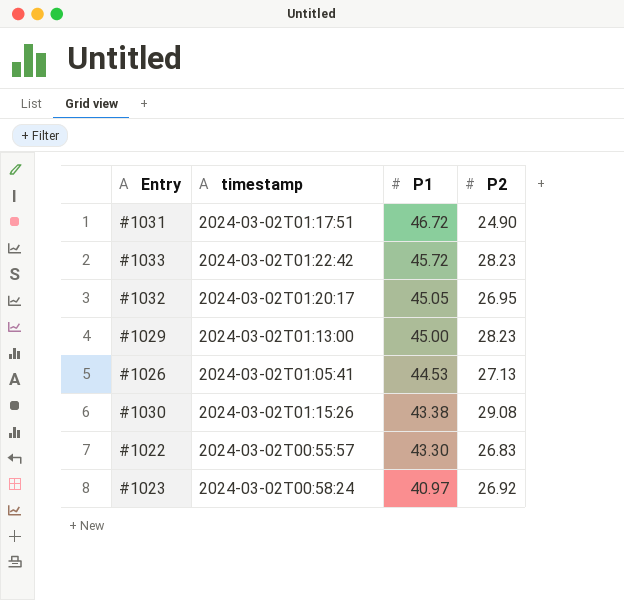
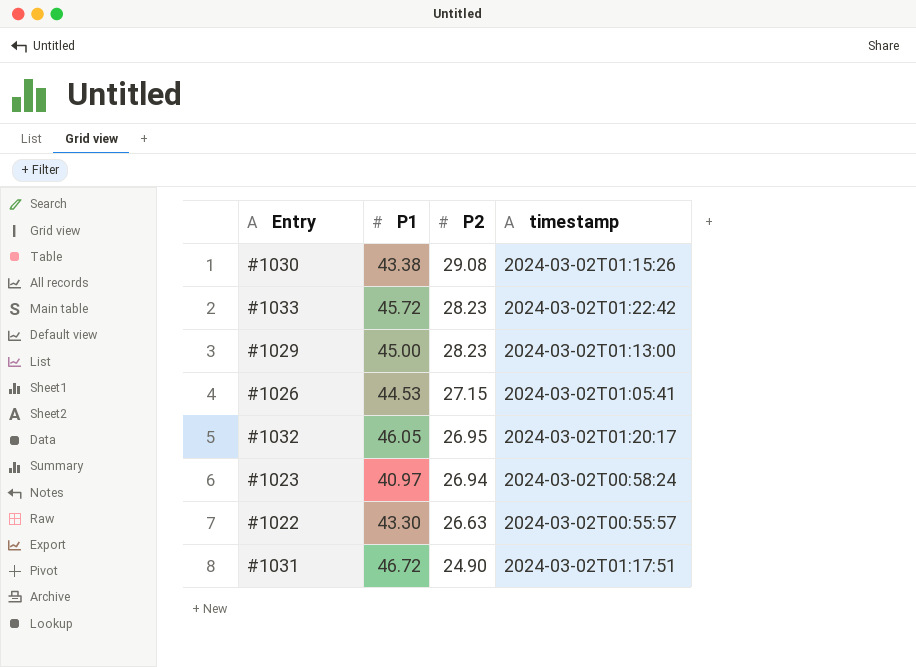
row order: P1 descending -> P2 descending
column timestamp | position: 2 -> 4
#1026 | P2: 27.13 -> 27.15
#1032 | P1: 45.05 -> 46.05
#1023 | P2: 26.92 -> 26.94
#1022 | P2: 26.83 -> 26.63

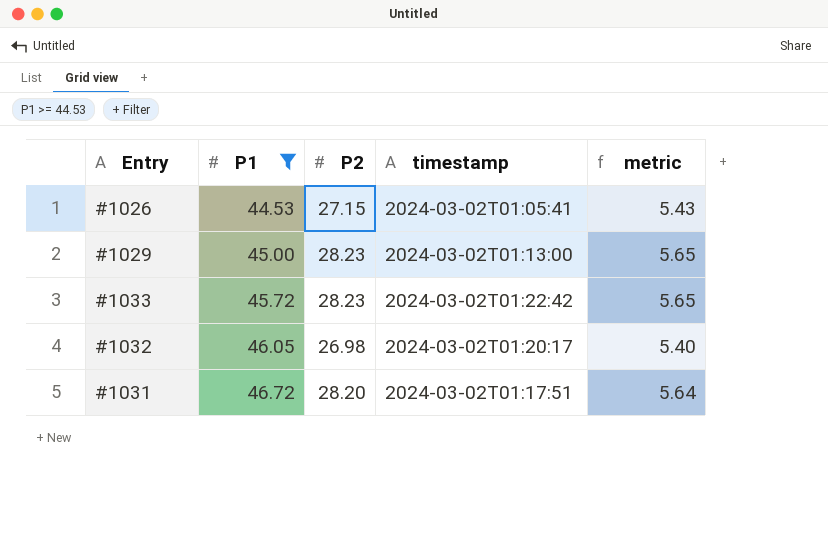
filter: none -> P1 >= 44.53
row order: P2 descending -> P1 ascending
column metric | formula: none -> [P2] * 0.2
#1032 | P2: 26.95 -> 26.98
#1031 | P2: 24.90 -> 28.20

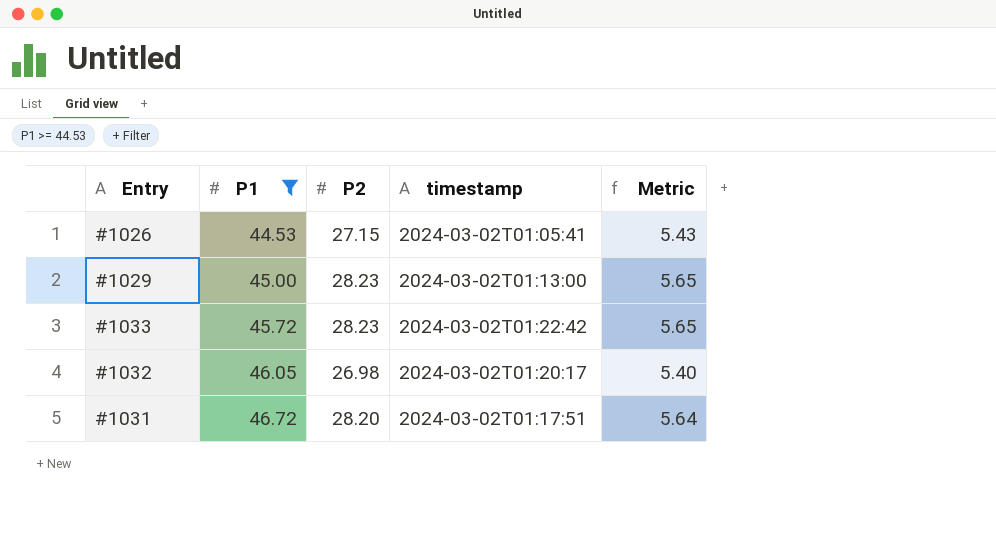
column name: metric -> Metric

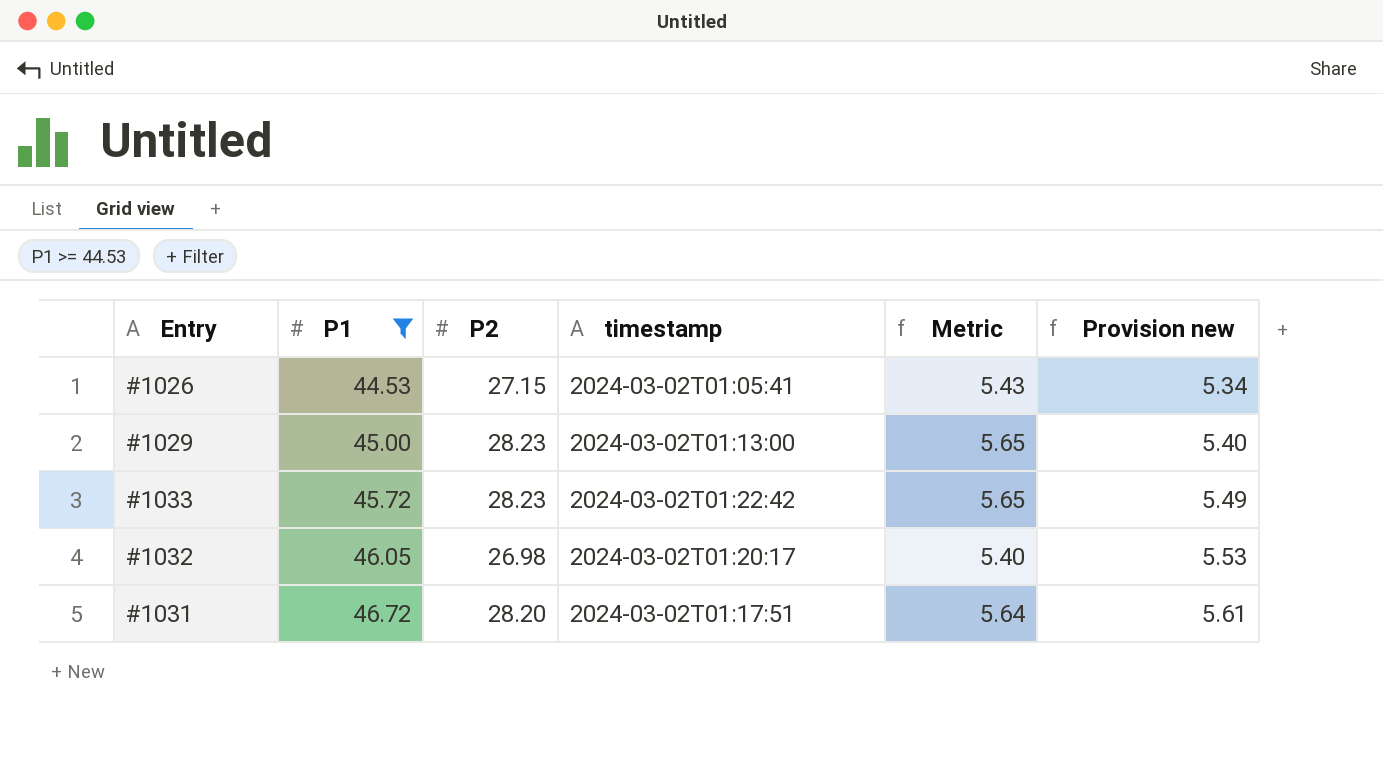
column Provision new | formula: none -> [P1] * 0.12

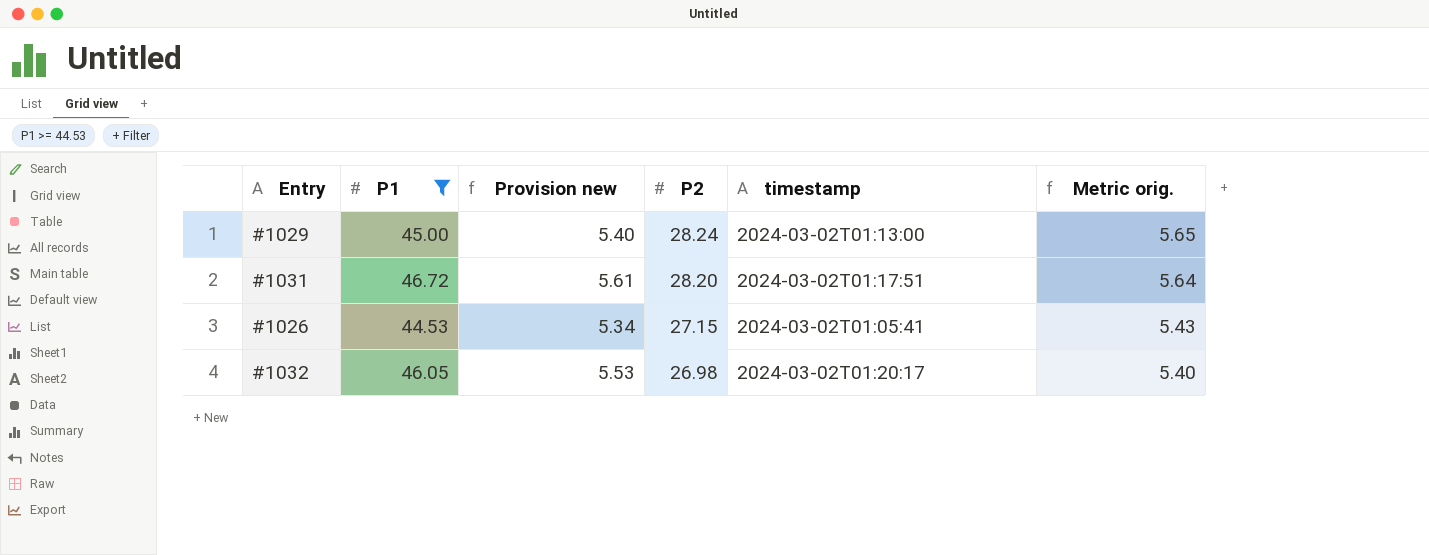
row order: P1 ascending -> P2 descending
column Provision new | position: 6 -> 3
column name: Metric -> Metric orig.
row #1033: 45.72 | 28.23 | 2024-03-02T01:22:42 | 5.65 | 5.49 -> none
#1029 | P2: 28.23 -> 28.24

